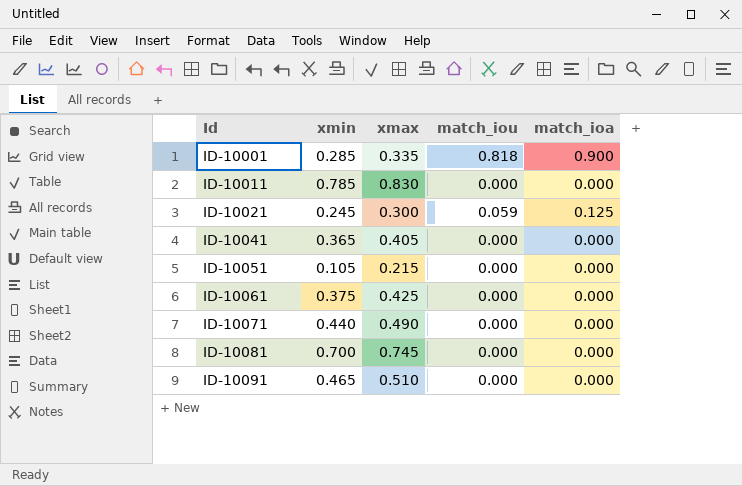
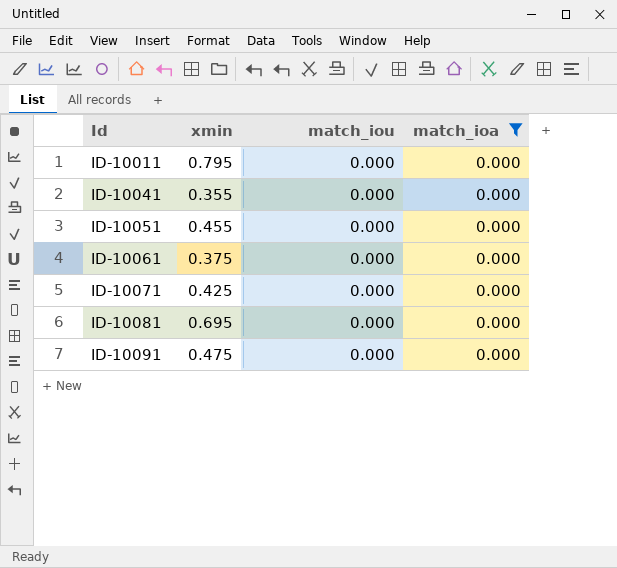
filter: none -> match_ioa = 0.000
column xmax | position: 3 -> none
ID-10011 | xmin: 0.785 -> 0.795
ID-10041 | xmin: 0.365 -> 0.355
ID-10051 | xmin: 0.105 -> 0.455
ID-10071 | xmin: 0.440 -> 0.425
ID-10081 | xmin: 0.700 -> 0.695
ID-10091 | xmin: 0.465 -> 0.475

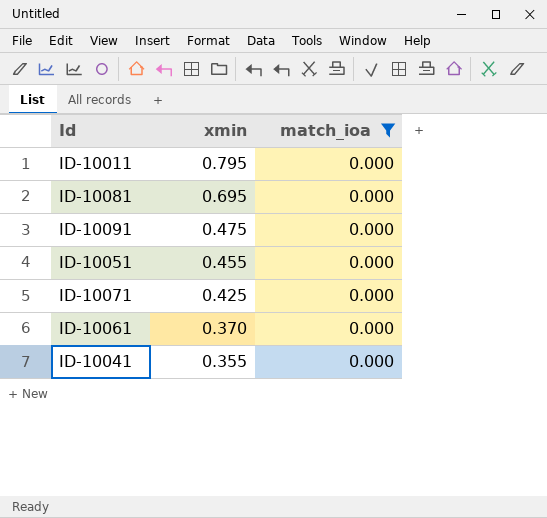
row order: Id ascending -> xmin descending
column match_iou | position: 3 -> none
ID-10061 | xmin: 0.375 -> 0.370

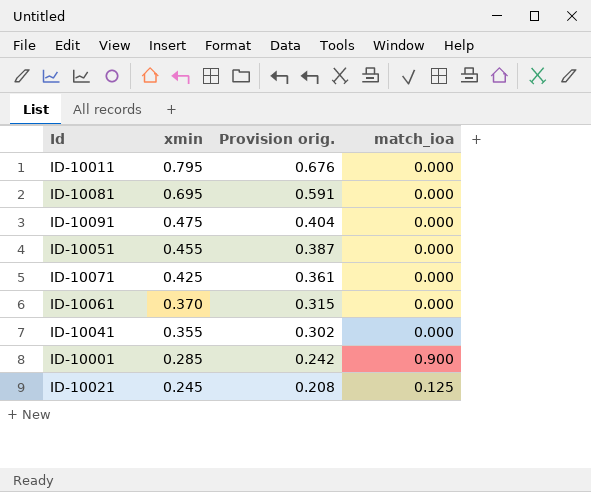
filter: match_ioa = 0.000 -> none
column Provision orig. | formula: none -> [xmin] * 0.85

